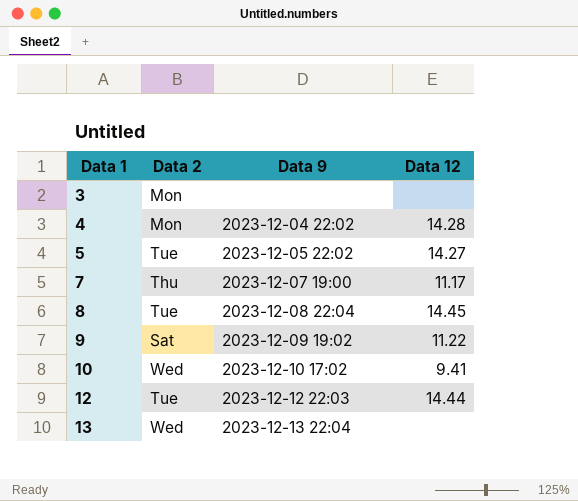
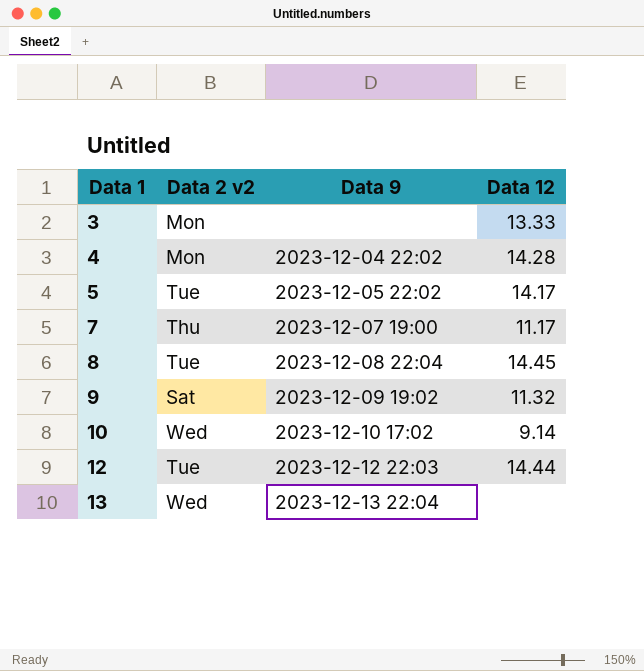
column name: Data 2 -> Data 2 v2
3 | Data 12: none -> 13.33
5 | Data 12: 14.27 -> 14.17
9 | Data 12: 11.22 -> 11.32
10 | Data 12: 9.41 -> 9.14

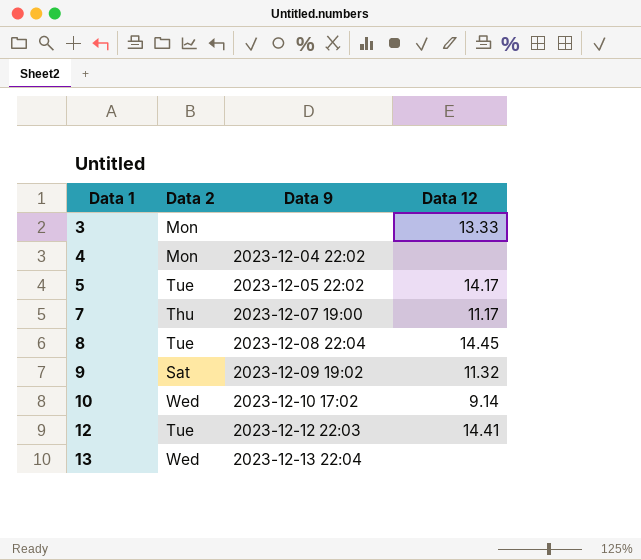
column name: Data 2 v2 -> Data 2
4 | Data 12: 14.28 -> none
12 | Data 12: 14.44 -> 14.41

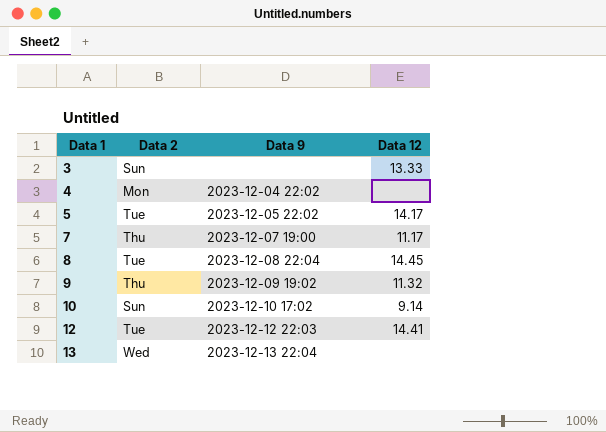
3 | Data 2: Mon -> Sun
9 | Data 2: Sat -> Thu
10 | Data 2: Wed -> Sun

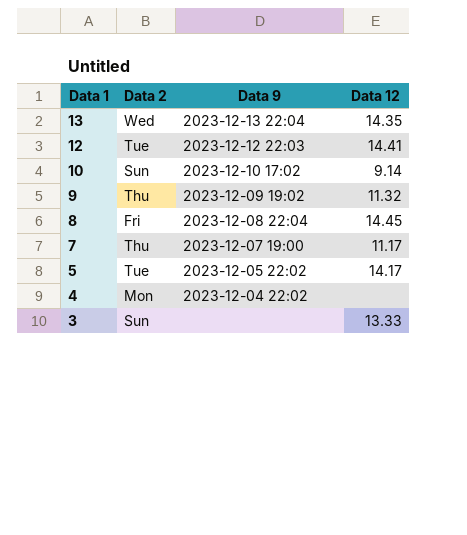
row order: Data 1 ascending -> Data 1 descending
13 | Data 12: none -> 14.35
8 | Data 2: Tue -> Fri

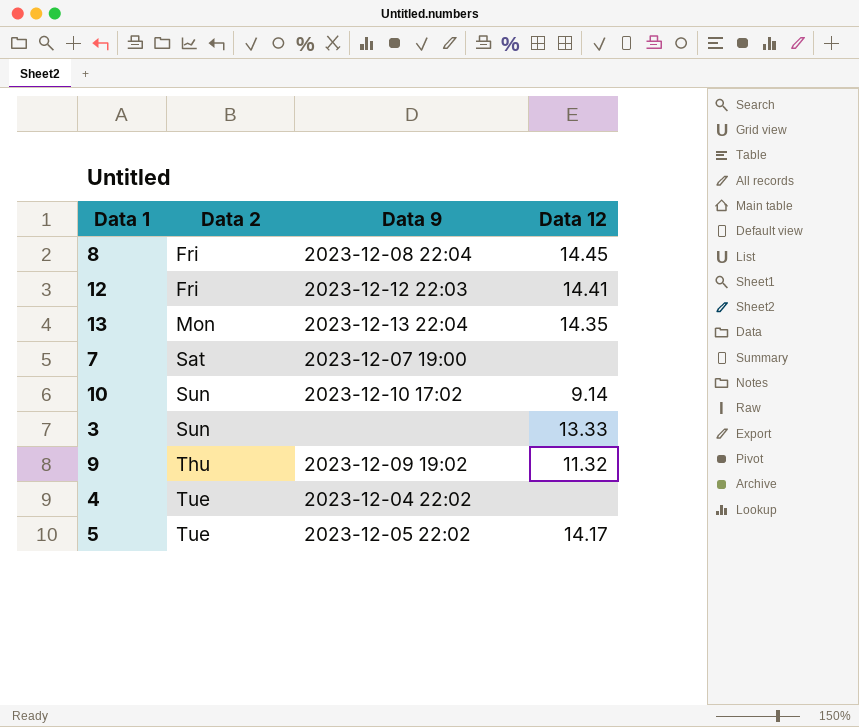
row order: Data 1 descending -> Data 2 ascending
12 | Data 2: Tue -> Fri
13 | Data 2: Wed -> Mon
7 | Data 2: Thu -> Sat
7 | Data 12: 11.17 -> none
4 | Data 2: Mon -> Tue

